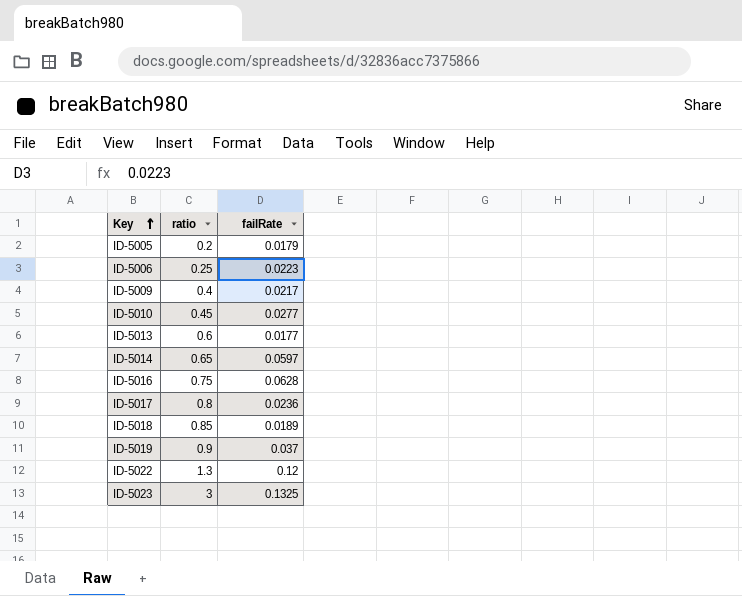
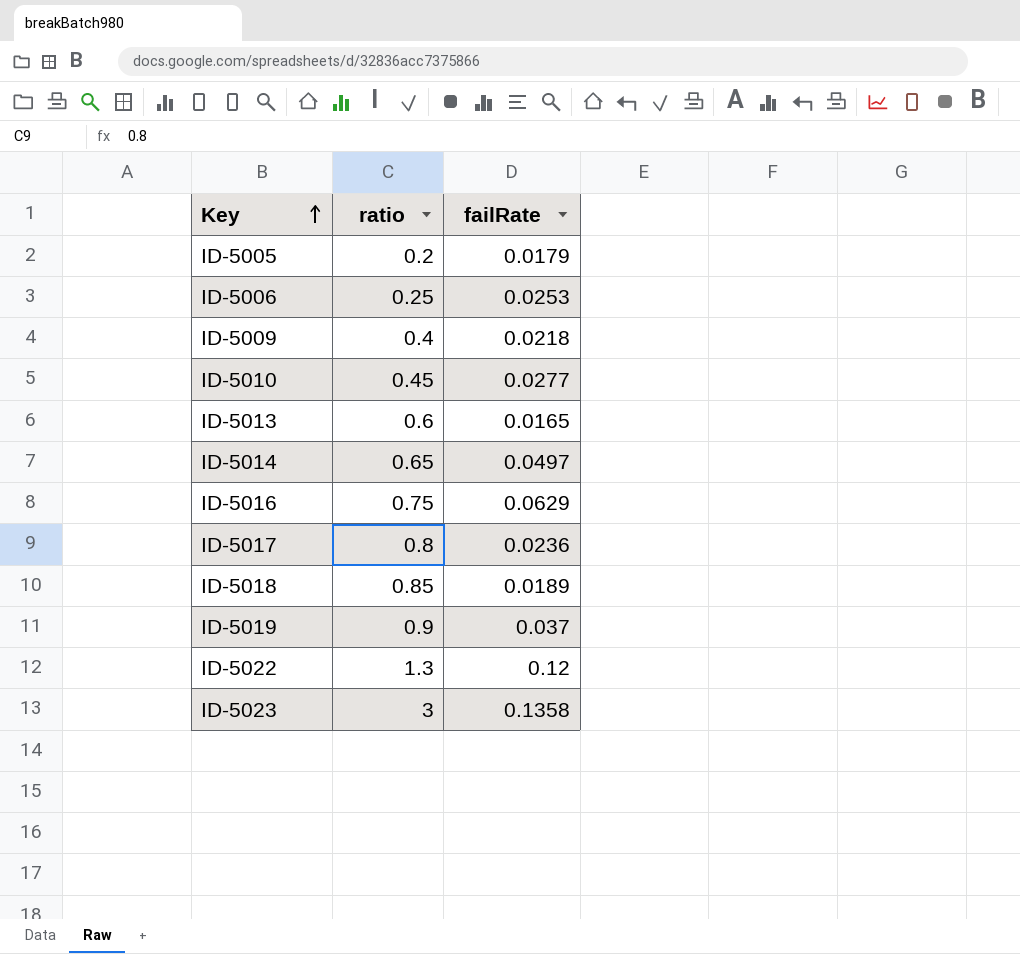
ID-5006 | failRate: 0.0223 -> 0.0253
ID-5009 | failRate: 0.0217 -> 0.0218
ID-5013 | failRate: 0.0177 -> 0.0165
ID-5014 | failRate: 0.0597 -> 0.0497
ID-5016 | failRate: 0.0628 -> 0.0629
ID-5023 | failRate: 0.1325 -> 0.1358

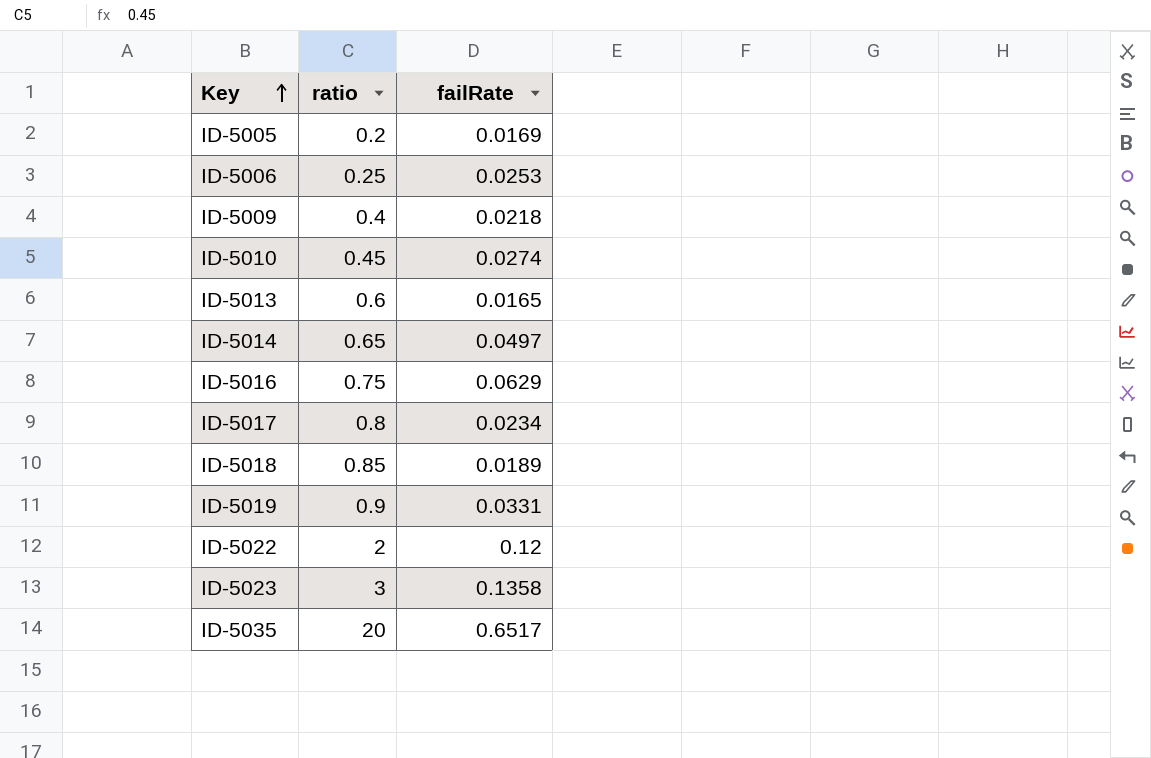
ID-5005 | failRate: 0.0179 -> 0.0169
ID-5010 | failRate: 0.0277 -> 0.0274
ID-5017 | failRate: 0.0236 -> 0.0234
ID-5019 | failRate: 0.037 -> 0.0331
ID-5022 | ratio: 1.3 -> 2
row ID-5035: none -> 20 | 0.6517

